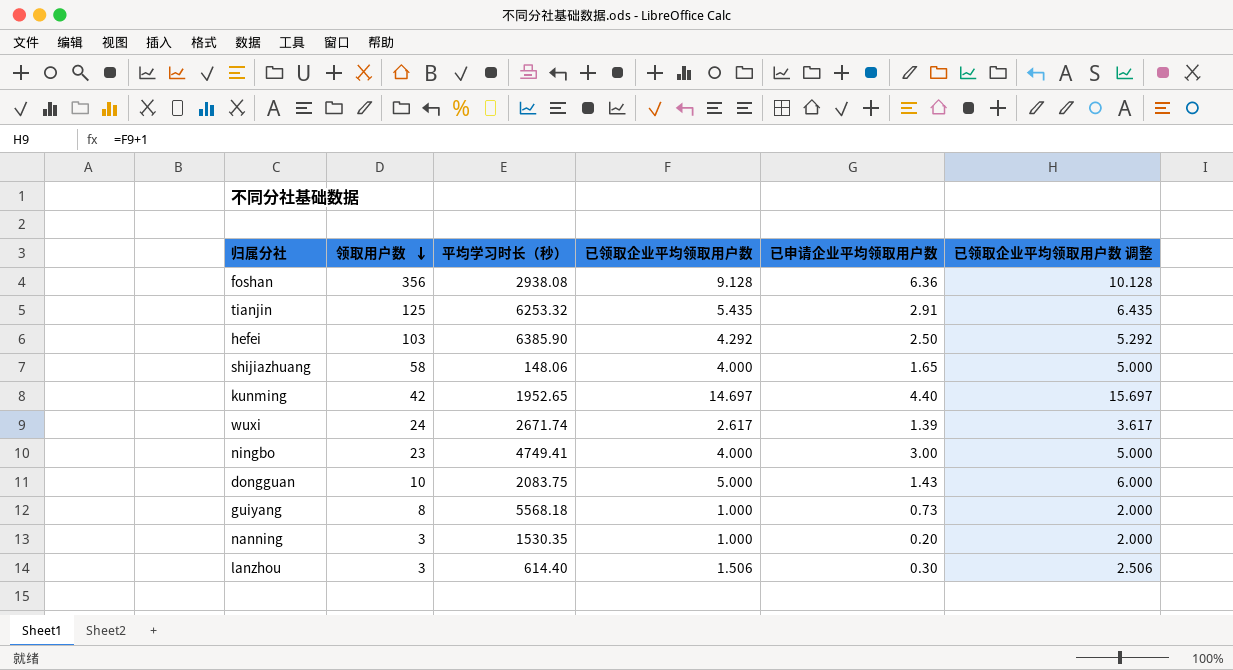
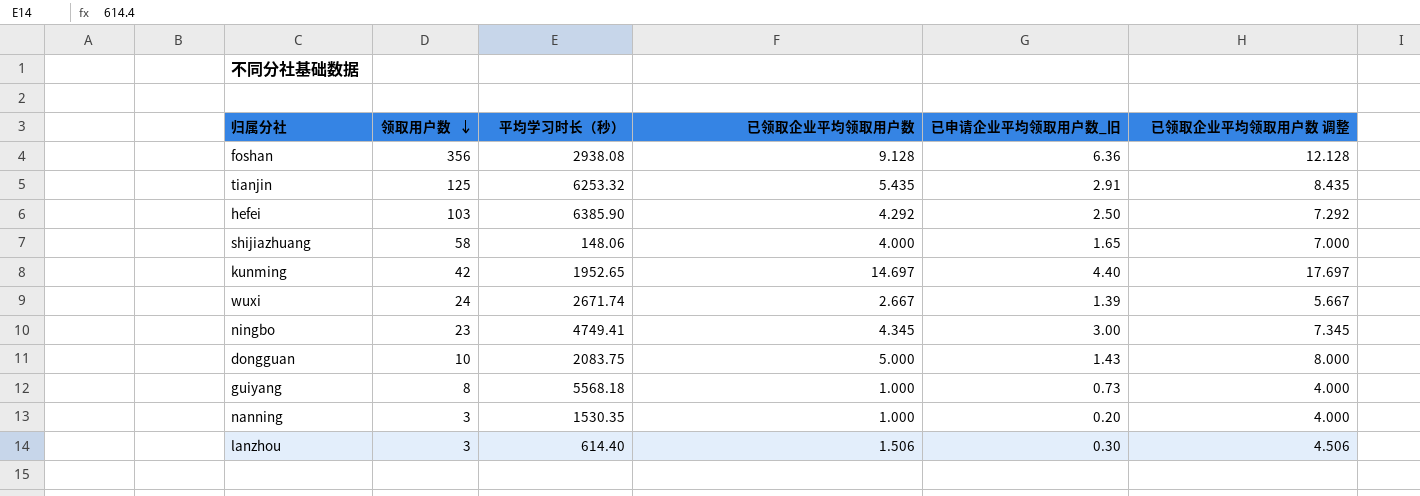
column name: 已申请企业平均领取用户数 -> 已申请企业平均领取用户数_旧
column 已领取企业平均领取用户数 调整 | formula: [已领取企业平均领取用户数] + 1 -> [已领取企业平均领取用户数] + 3
wuxi | 已领取企业平均领取用户数: 2.617 -> 2.667
ningbo | 已领取企业平均领取用户数: 4.000 -> 4.345

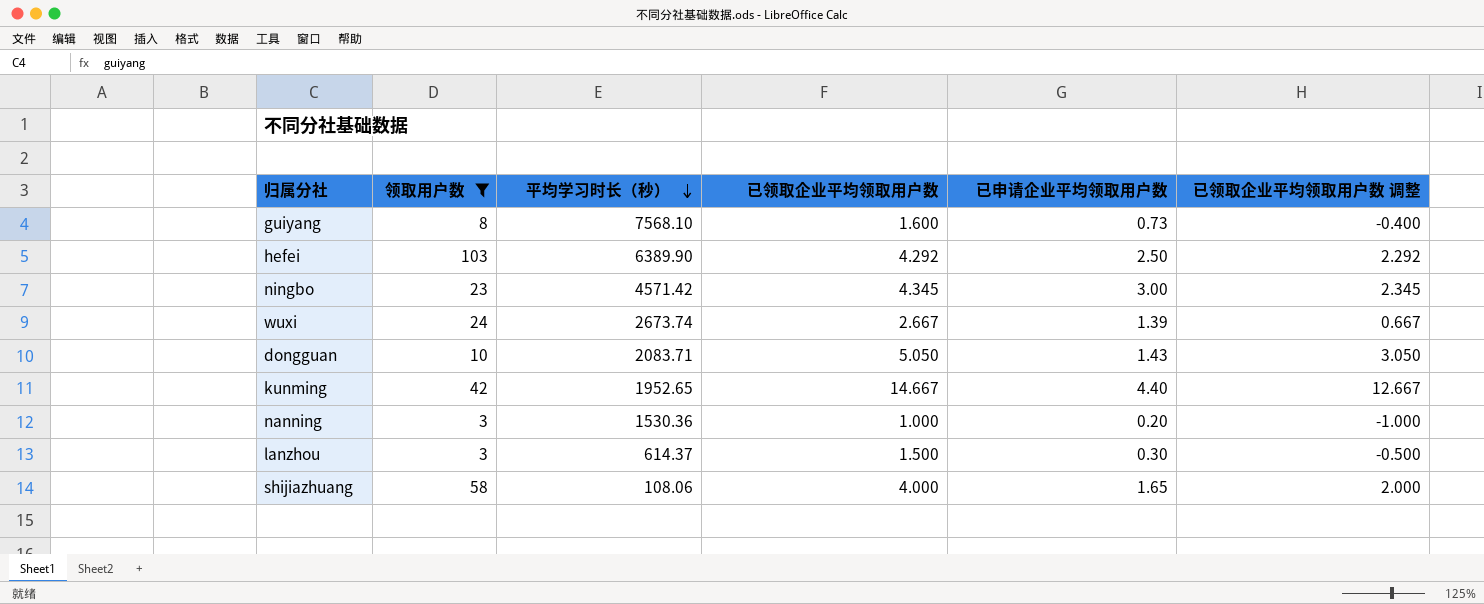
filter: none -> 领取用户数 <= 103
row order: 领取用户数 descending -> 平均学习时长（秒） descending
column name: 已申请企业平均领取用户数_旧 -> 已申请企业平均领取用户数
column 已领取企业平均领取用户数 调整 | formula: [已领取企业平均领取用户数] + 3 -> [已领取企业平均领取用户数] - 2
guiyang | 平均学习时长（秒）: 5568.18 -> 7568.10
guiyang | 已领取企业平均领取用户数: 1.000 -> 1.600
hefei | 平均学习时长（秒）: 6385.90 -> 6389.90
ningbo | 平均学习时长（秒）: 4749.41 -> 4571.42
wuxi | 平均学习时长（秒）: 2671.74 -> 2673.74
dongguan | 平均学习时长（秒）: 2083.75 -> 2083.71
dongguan | 已领取企业平均领取用户数: 5.000 -> 5.050
kunming | 已领取企业平均领取用户数: 14.697 -> 14.667
nanning | 平均学习时长（秒）: 1530.35 -> 1530.36
lanzhou | 平均学习时长（秒）: 614.40 -> 614.37
lanzhou | 已领取企业平均领取用户数: 1.506 -> 1.500
shijiazhuang | 平均学习时长（秒）: 148.06 -> 108.06

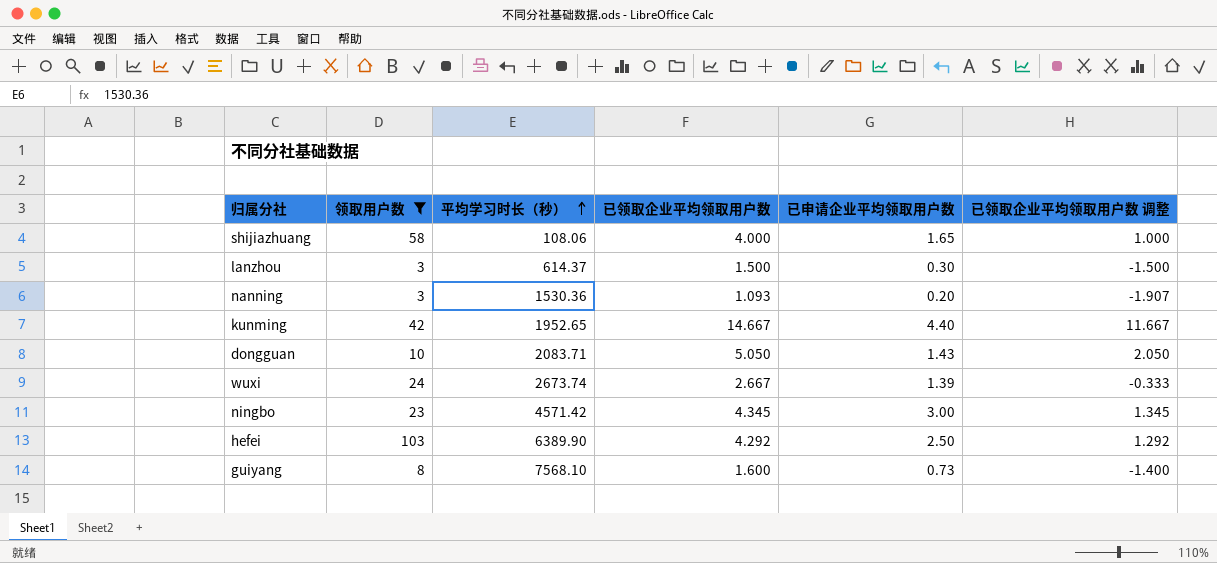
row order: 平均学习时长（秒） descending -> 平均学习时长（秒） ascending
column 已领取企业平均领取用户数 调整 | formula: [已领取企业平均领取用户数] - 2 -> [已领取企业平均领取用户数] - 3
nanning | 已领取企业平均领取用户数: 1.000 -> 1.093

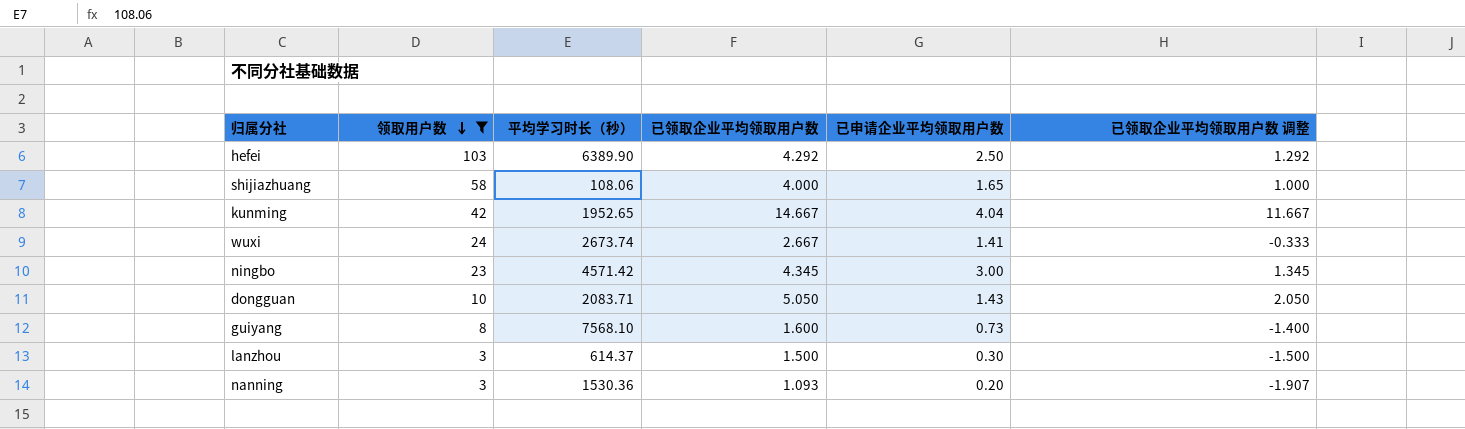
row order: 平均学习时长（秒） ascending -> 领取用户数 descending
kunming | 已申请企业平均领取用户数: 4.40 -> 4.04
wuxi | 已申请企业平均领取用户数: 1.39 -> 1.41

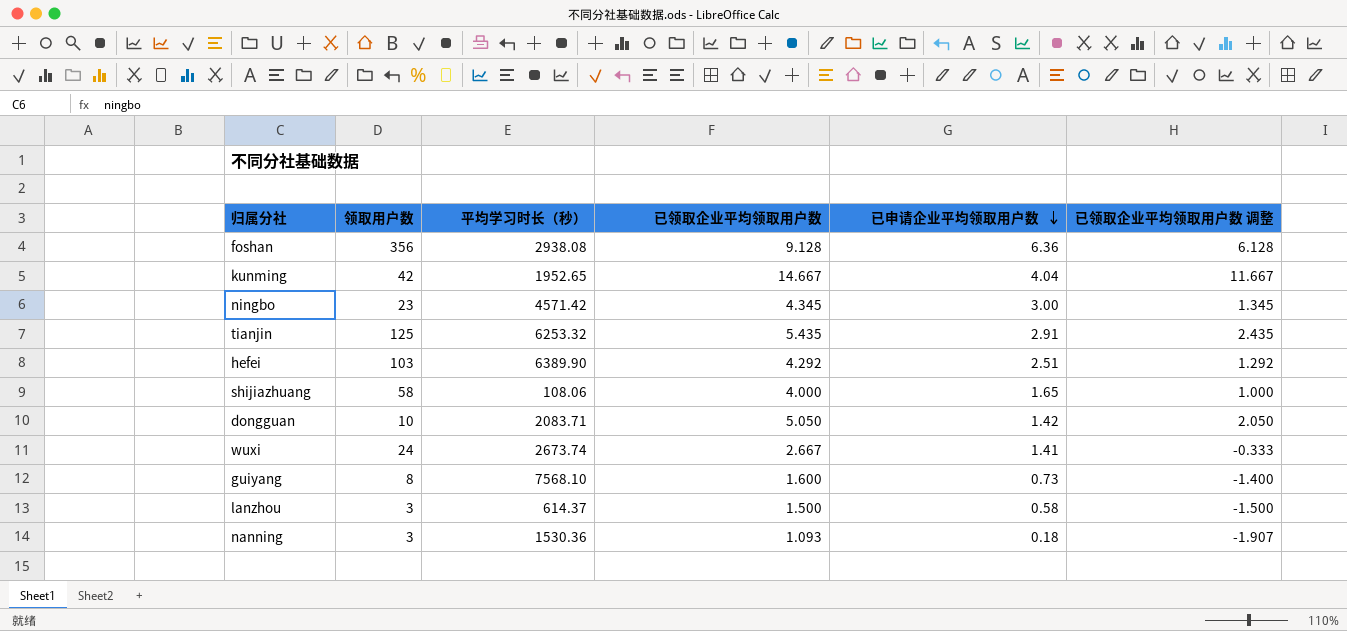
filter: 领取用户数 <= 103 -> none
row order: 领取用户数 descending -> 已申请企业平均领取用户数 descending
hefei | 已申请企业平均领取用户数: 2.50 -> 2.51
dongguan | 已申请企业平均领取用户数: 1.43 -> 1.42
lanzhou | 已申请企业平均领取用户数: 0.30 -> 0.58
nanning | 已申请企业平均领取用户数: 0.20 -> 0.18

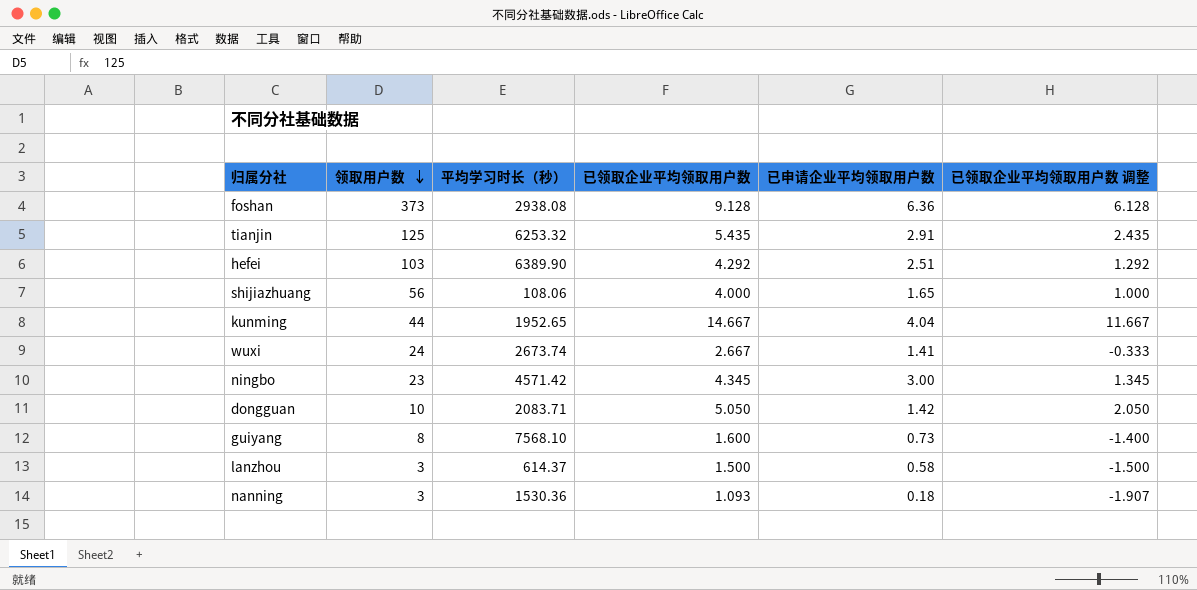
row order: 已申请企业平均领取用户数 descending -> 领取用户数 descending
foshan | 领取用户数: 356 -> 373
shijiazhuang | 领取用户数: 58 -> 56
kunming | 领取用户数: 42 -> 44

